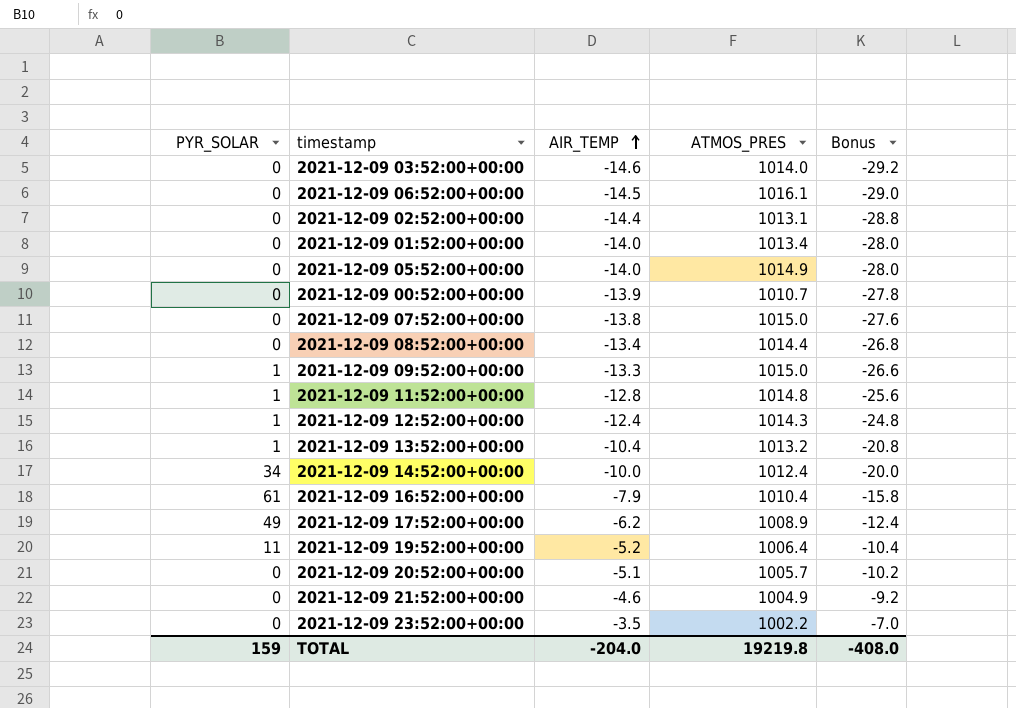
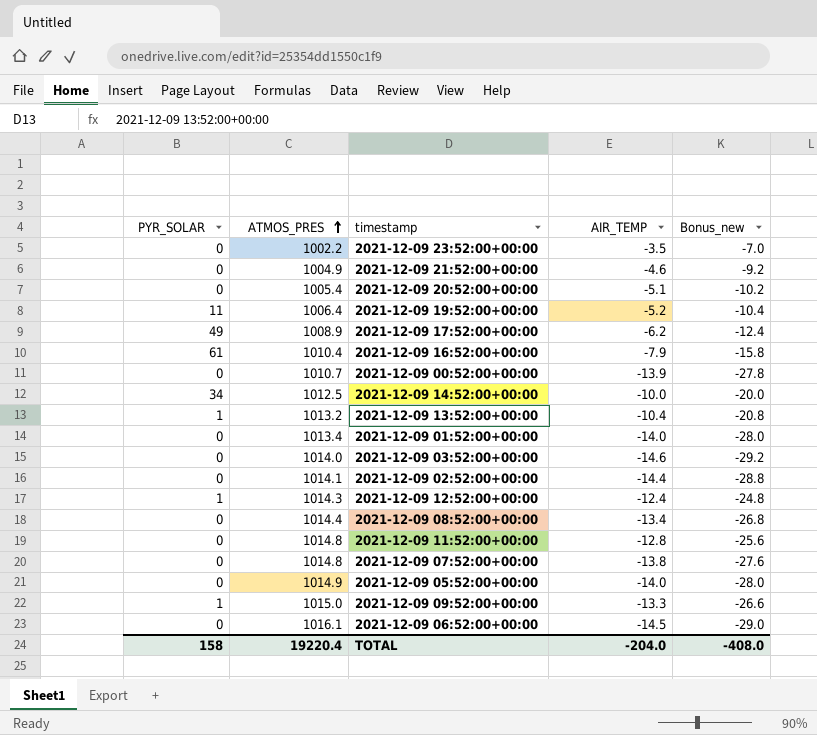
row order: AIR_TEMP ascending -> ATMOS_PRES ascending
column ATMOS_PRES | position: 4 -> 2
column name: Bonus -> Bonus_new
2021-12-09 20:52:00+00:00 | ATMOS_PRES: 1005.7 -> 1005.4
2021-12-09 14:52:00+00:00 | ATMOS_PRES: 1012.4 -> 1012.5
2021-12-09 02:52:00+00:00 | ATMOS_PRES: 1013.1 -> 1014.1
2021-12-09 11:52:00+00:00 | PYR_SOLAR: 1 -> 0
2021-12-09 07:52:00+00:00 | ATMOS_PRES: 1015.0 -> 1014.8
TOTAL | PYR_SOLAR: 159 -> 158
TOTAL | ATMOS_PRES: 19219.8 -> 19220.4

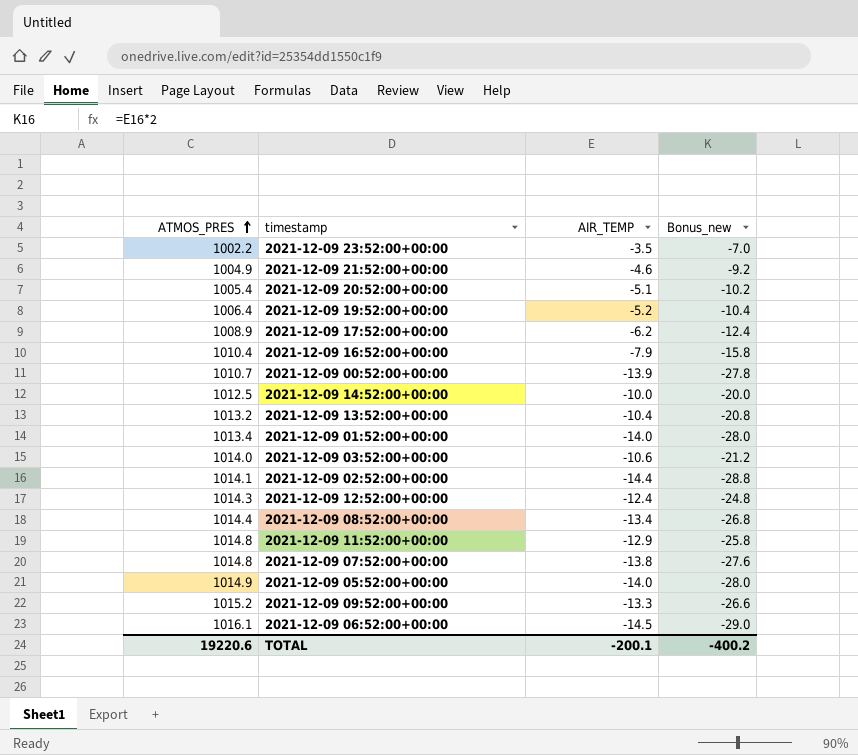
column PYR_SOLAR | position: 1 -> none
2021-12-09 03:52:00+00:00 | AIR_TEMP: -14.6 -> -10.6
2021-12-09 03:52:00+00:00 | Bonus_new: -29.2 -> -21.2
2021-12-09 11:52:00+00:00 | AIR_TEMP: -12.8 -> -12.9
2021-12-09 11:52:00+00:00 | Bonus_new: -25.6 -> -25.8
2021-12-09 09:52:00+00:00 | ATMOS_PRES: 1015.0 -> 1015.2
TOTAL | ATMOS_PRES: 19220.4 -> 19220.6
TOTAL | AIR_TEMP: -204.0 -> -200.1
TOTAL | Bonus_new: -408.0 -> -400.2

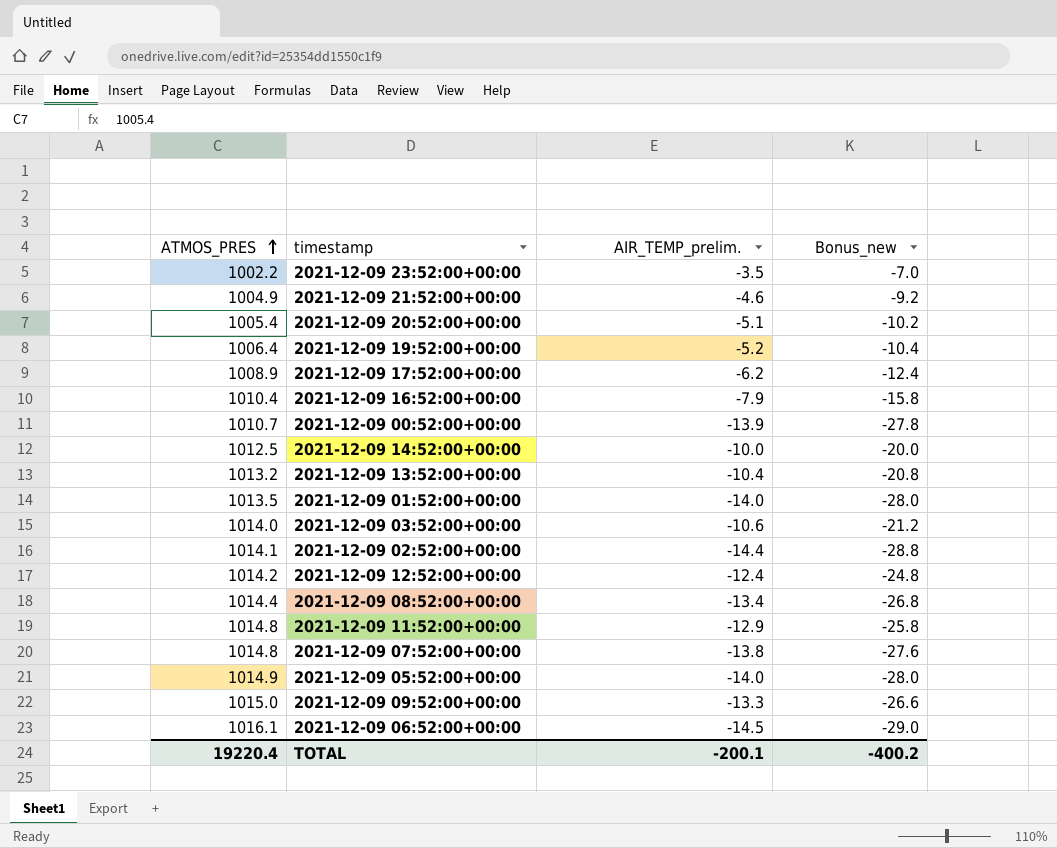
column name: AIR_TEMP -> AIR_TEMP_prelim.
2021-12-09 01:52:00+00:00 | ATMOS_PRES: 1013.4 -> 1013.5
2021-12-09 12:52:00+00:00 | ATMOS_PRES: 1014.3 -> 1014.2
2021-12-09 09:52:00+00:00 | ATMOS_PRES: 1015.2 -> 1015.0
TOTAL | ATMOS_PRES: 19220.6 -> 19220.4

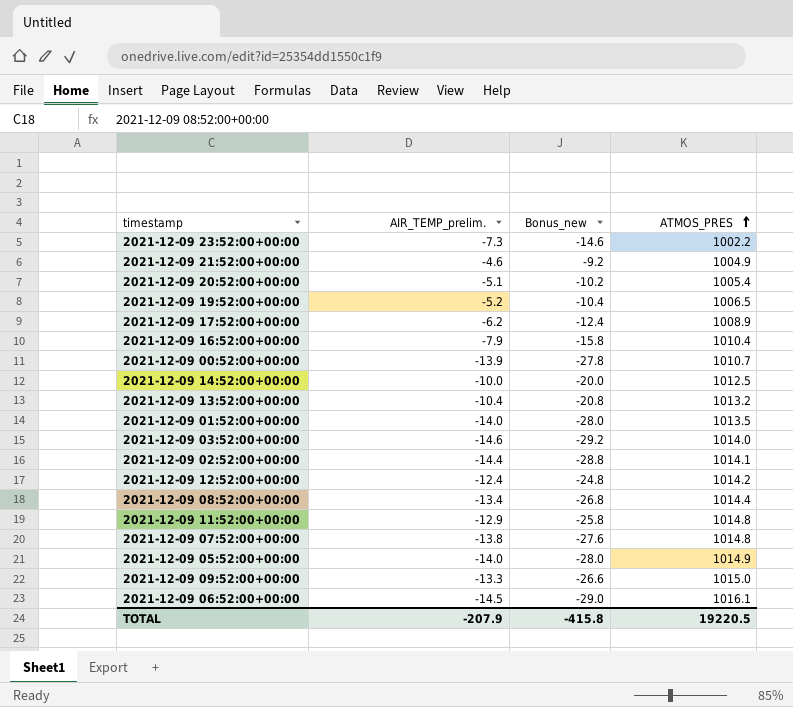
column ATMOS_PRES | position: 1 -> 4
2021-12-09 23:52:00+00:00 | AIR_TEMP_prelim.: -3.5 -> -7.3
2021-12-09 23:52:00+00:00 | Bonus_new: -7.0 -> -14.6
2021-12-09 19:52:00+00:00 | ATMOS_PRES: 1006.4 -> 1006.5
2021-12-09 03:52:00+00:00 | AIR_TEMP_prelim.: -10.6 -> -14.6
2021-12-09 03:52:00+00:00 | Bonus_new: -21.2 -> -29.2
TOTAL | AIR_TEMP_prelim.: -200.1 -> -207.9
TOTAL | Bonus_new: -400.2 -> -415.8
TOTAL | ATMOS_PRES: 19220.4 -> 19220.5

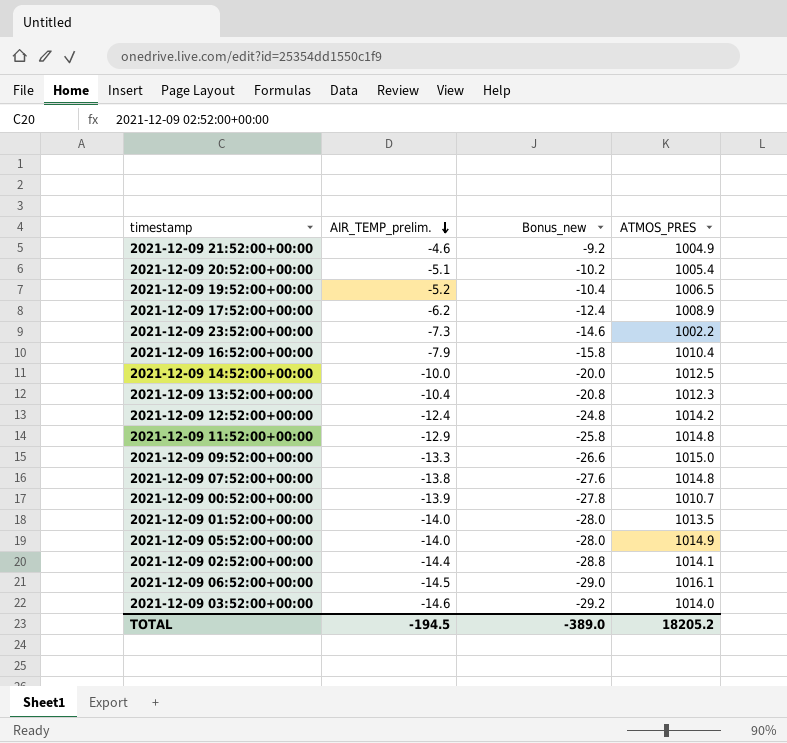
row order: ATMOS_PRES ascending -> AIR_TEMP_prelim. descending
row 2021-12-09 08:52:00+00:00: -13.4 | -26.8 | 1014.4 -> none
2021-12-09 13:52:00+00:00 | ATMOS_PRES: 1013.2 -> 1012.3
TOTAL | AIR_TEMP_prelim.: -207.9 -> -194.5
TOTAL | Bonus_new: -415.8 -> -389.0
TOTAL | ATMOS_PRES: 19220.5 -> 18205.2

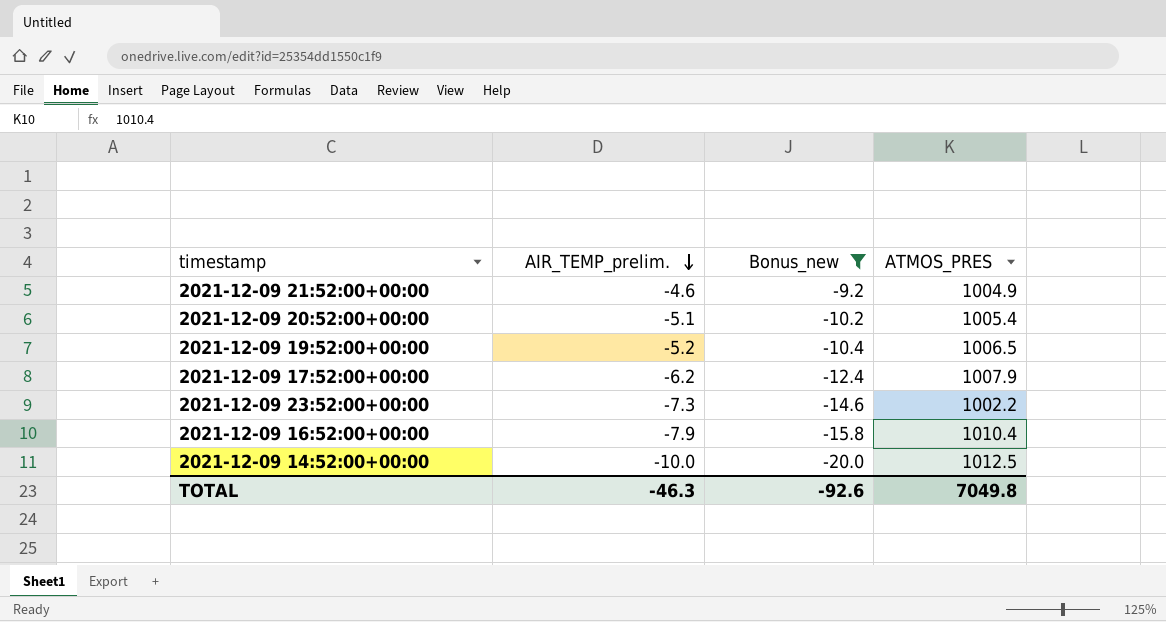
filter: none -> Bonus_new >= -20.0
2021-12-09 17:52:00+00:00 | ATMOS_PRES: 1008.9 -> 1007.9
TOTAL | AIR_TEMP_prelim.: -194.5 -> -46.3
TOTAL | Bonus_new: -389.0 -> -92.6
TOTAL | ATMOS_PRES: 18205.2 -> 7049.8

